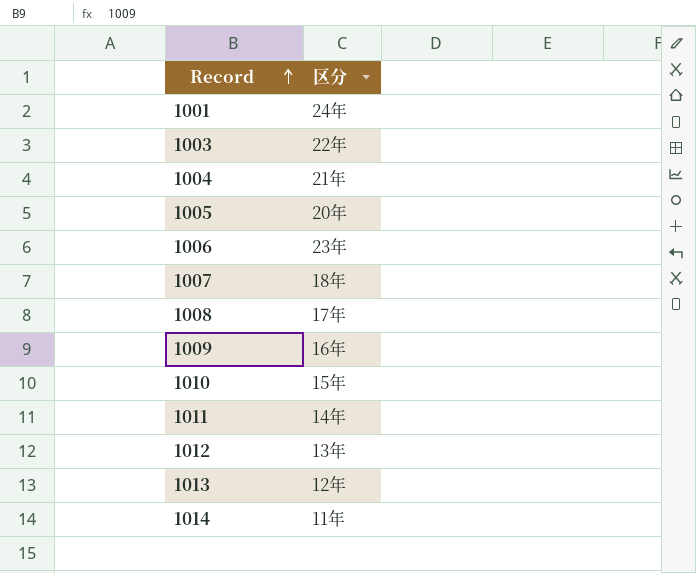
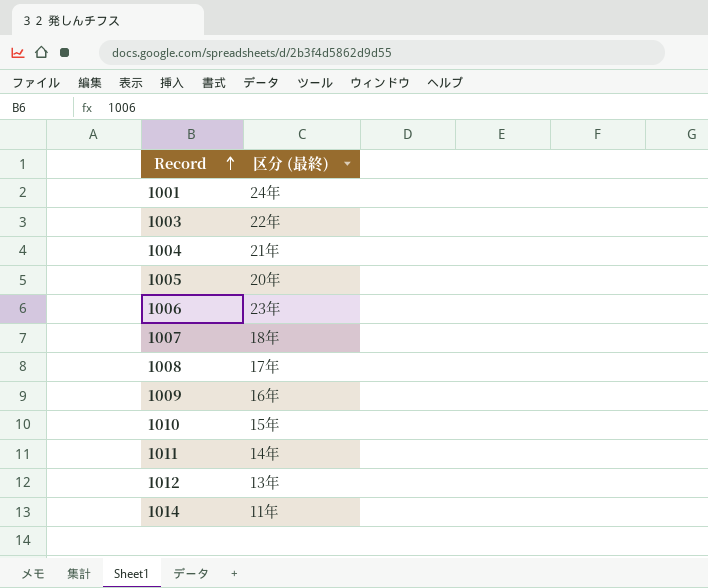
column name: 区分 -> 区分 (最終)
row 1013: 12年 -> none

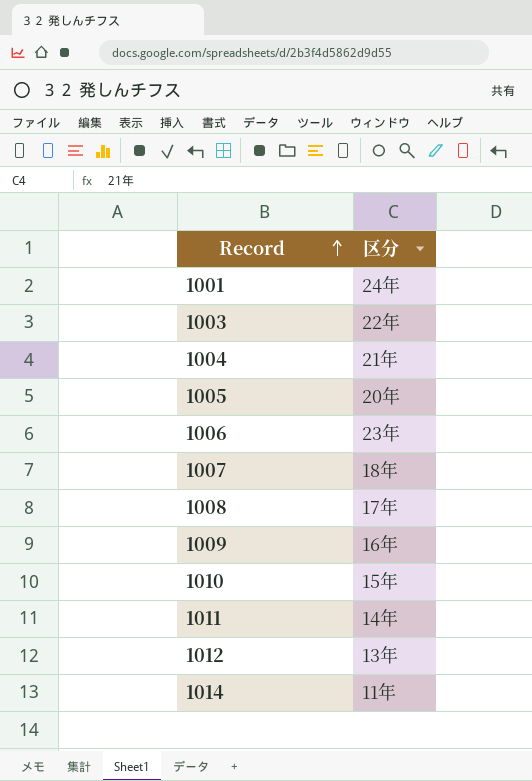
column name: 区分 (最終) -> 区分

